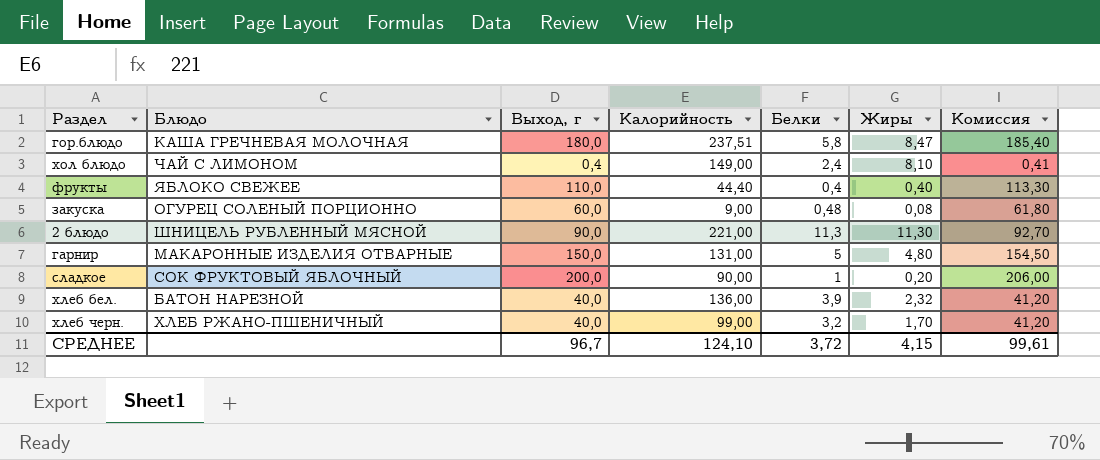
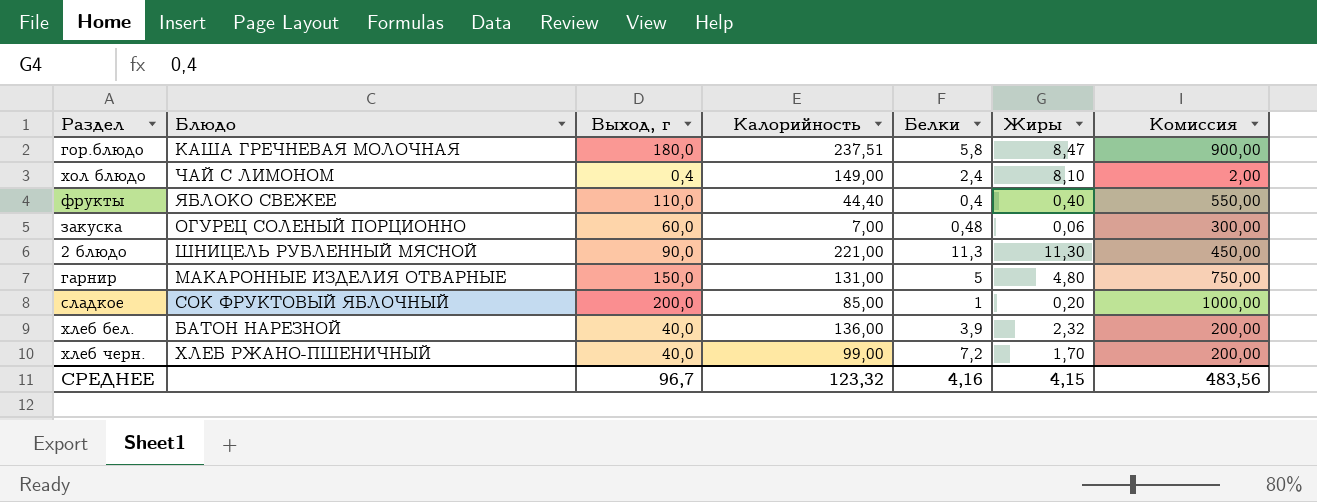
column Комиссия | formula: [Выход, г] * 1,03 -> [Выход, г] * 5
закуска | Калорийность: 9,00 -> 7,00
закуска | Жиры: 0,08 -> 0,06
сладкое | Калорийность: 90,00 -> 85,00
хлеб черн. | Белки: 3,2 -> 7,2
СРЕДНЕЕ | Калорийность: 124,10 -> 123,32
СРЕДНЕЕ | Белки: 3,72 -> 4,16
СРЕДНЕЕ | Комиссия: 99,61 -> 483,56

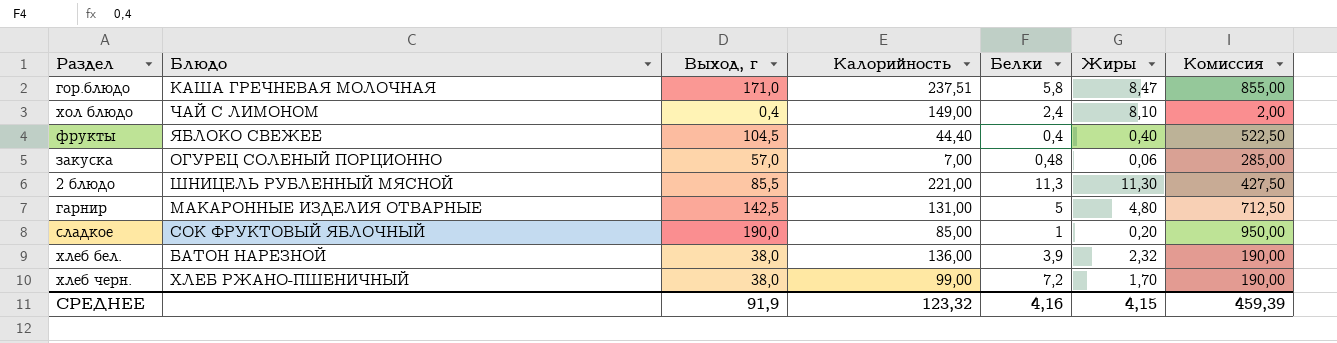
гор.блюдо | Выход, г: 180,0 -> 171,0
гор.блюдо | Комиссия: 900,00 -> 855,00
фрукты | Выход, г: 110,0 -> 104,5
фрукты | Комиссия: 550,00 -> 522,50
закуска | Выход, г: 60,0 -> 57,0
закуска | Комиссия: 300,00 -> 285,00
2 блюдо | Выход, г: 90,0 -> 85,5
2 блюдо | Комиссия: 450,00 -> 427,50
гарнир | Выход, г: 150,0 -> 142,5
гарнир | Комиссия: 750,00 -> 712,50
сладкое | Выход, г: 200,0 -> 190,0
сладкое | Комиссия: 1000,00 -> 950,00
хлеб бел. | Выход, г: 40,0 -> 38,0
хлеб бел. | Комиссия: 200,00 -> 190,00
хлеб черн. | Выход, г: 40,0 -> 38,0
хлеб черн. | Комиссия: 200,00 -> 190,00
СРЕДНЕЕ | Выход, г: 96,7 -> 91,9
СРЕДНЕЕ | Комиссия: 483,56 -> 459,39

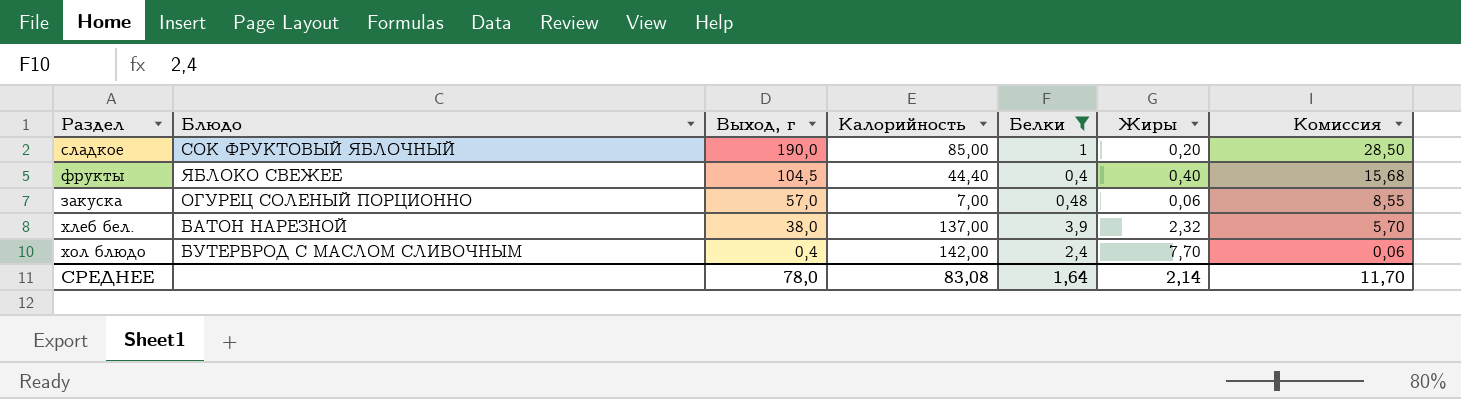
filter: none -> Белки <= 3,9
row order: none -> Выход, г descending
column Комиссия | formula: [Выход, г] * 5 -> [Выход, г] * 0,15
хлеб бел. | Калорийность: 136,00 -> 137,00
хол блюдо | Блюдо: ЧАЙ С ЛИМОНОМ -> БУТЕРБРОД С МАСЛОМ СЛИВОЧНЫМ
хол блюдо | Калорийность: 149,00 -> 142,00
хол блюдо | Жиры: 8,10 -> 7,70
СРЕДНЕЕ | Выход, г: 91,9 -> 78,0
СРЕДНЕЕ | Калорийность: 123,32 -> 83,08
СРЕДНЕЕ | Белки: 4,16 -> 1,64
СРЕДНЕЕ | Жиры: 4,15 -> 2,14
СРЕДНЕЕ | Комиссия: 459,39 -> 11,70

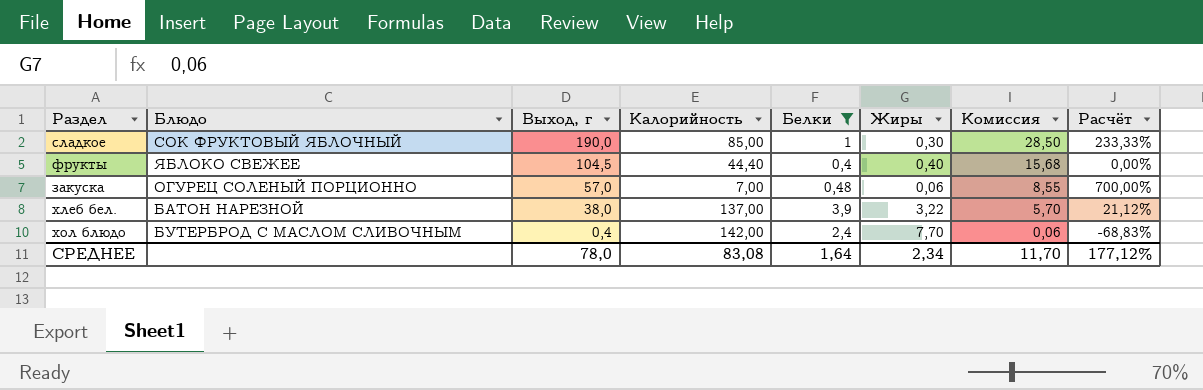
column Расчёт | formula: none -> ([Белки] - [Жиры]) / [Жиры]
сладкое | Жиры: 0,20 -> 0,30
хлеб бел. | Жиры: 2,32 -> 3,22
СРЕДНЕЕ | Жиры: 2,14 -> 2,34

